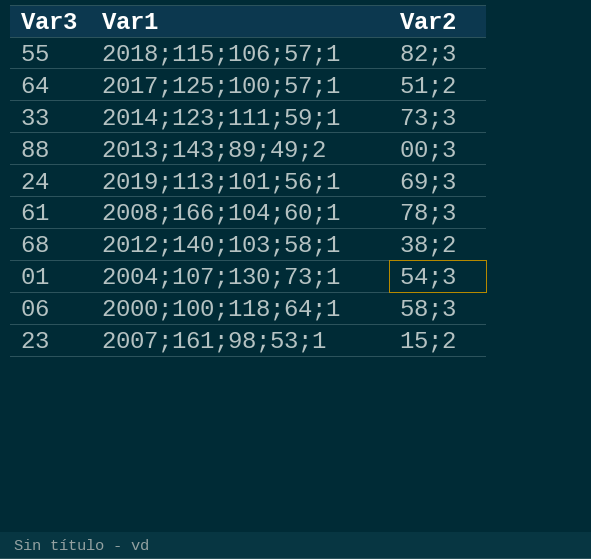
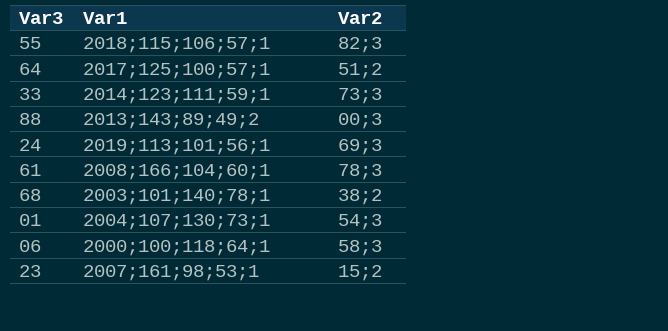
68 | Var1: 2012;140;103;58;1 -> 2003;101;140;78;1

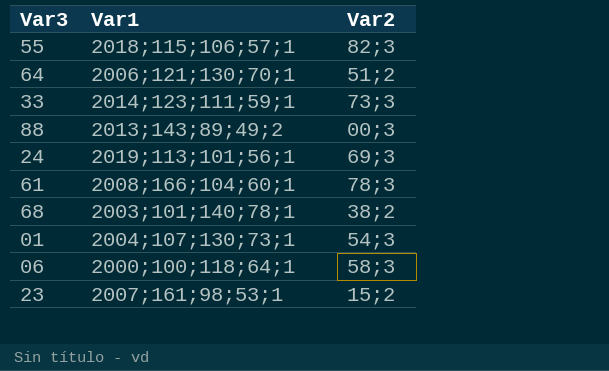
64 | Var1: 2017;125;100;57;1 -> 2006;121;130;70;1

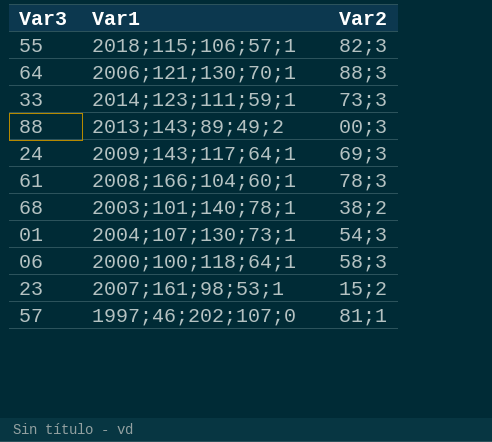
64 | Var2: 51;2 -> 88;3
24 | Var1: 2019;113;101;56;1 -> 2009;143;117;64;1
row 57: none -> 1997;46;202;107;0 | 81;1

